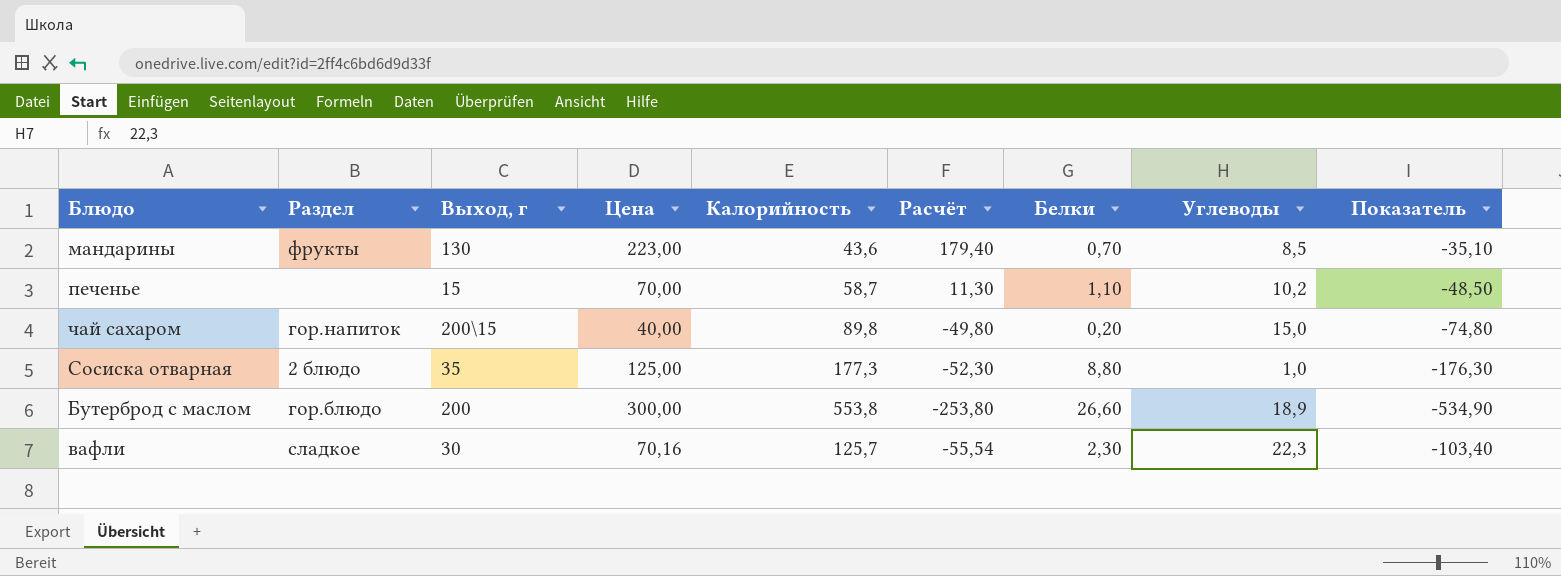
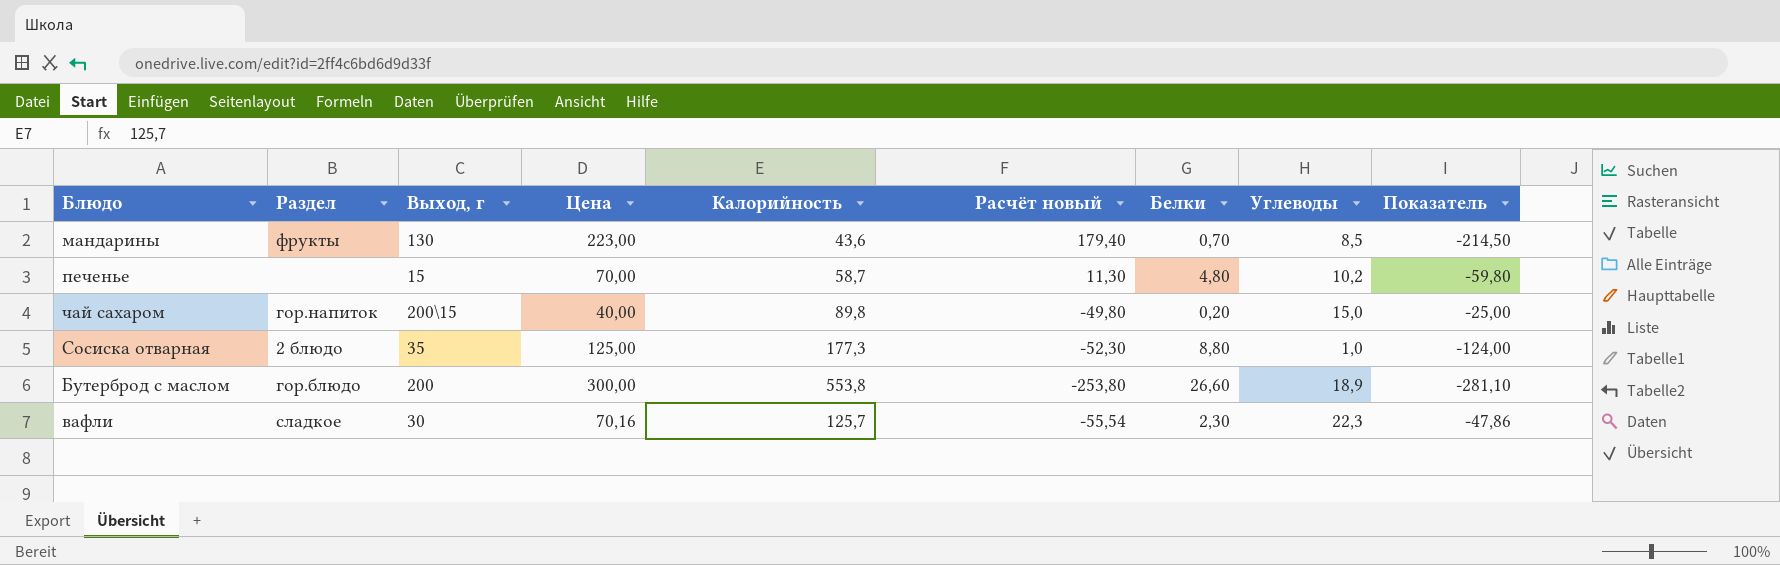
column name: Расчёт -> Расчёт новый
column Показатель | formula: [Углеводы] - [Калорийность] -> [Углеводы] - [Цена]
печенье | Белки: 1,10 -> 4,80

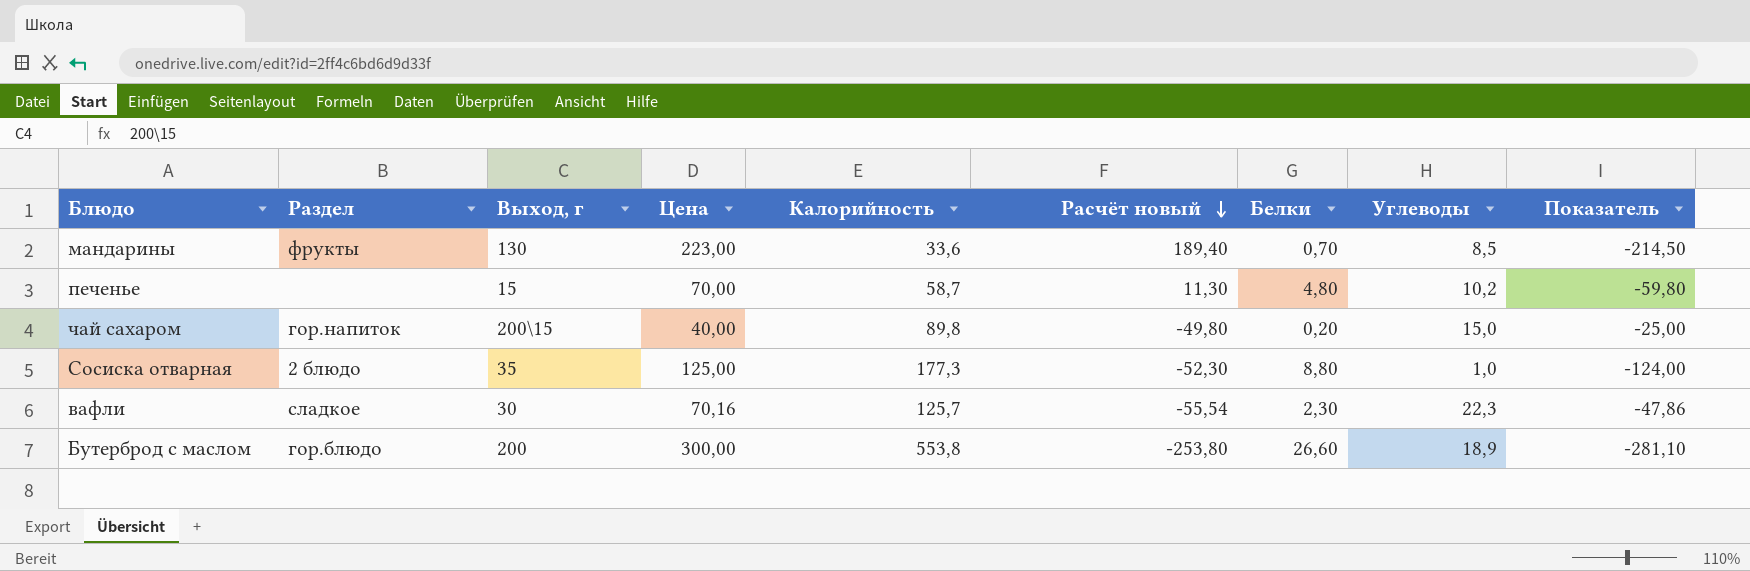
row order: none -> Расчёт новый descending
мандарины | Калорийность: 43,6 -> 33,6
мандарины | Расчёт новый: 179,40 -> 189,40

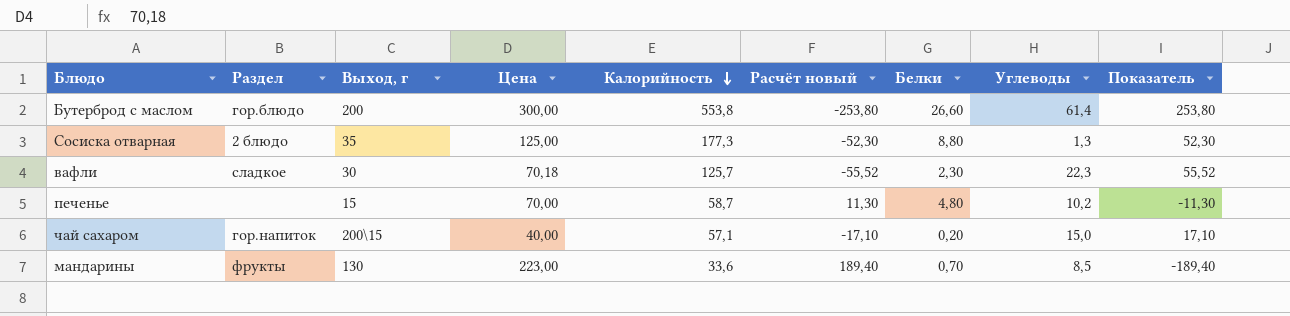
row order: Расчёт новый descending -> Калорийность descending
column Показатель | formula: [Углеводы] - [Цена] -> [Калорийность] - [Цена]
Бутерброд с маслом | Углеводы: 18,9 -> 61,4
Сосиска отварная | Углеводы: 1,0 -> 1,3
вафли | Цена: 70,16 -> 70,18
вафли | Расчёт новый: -55,54 -> -55,52
чай сахаром | Калорийность: 89,8 -> 57,1
чай сахаром | Расчёт новый: -49,80 -> -17,10

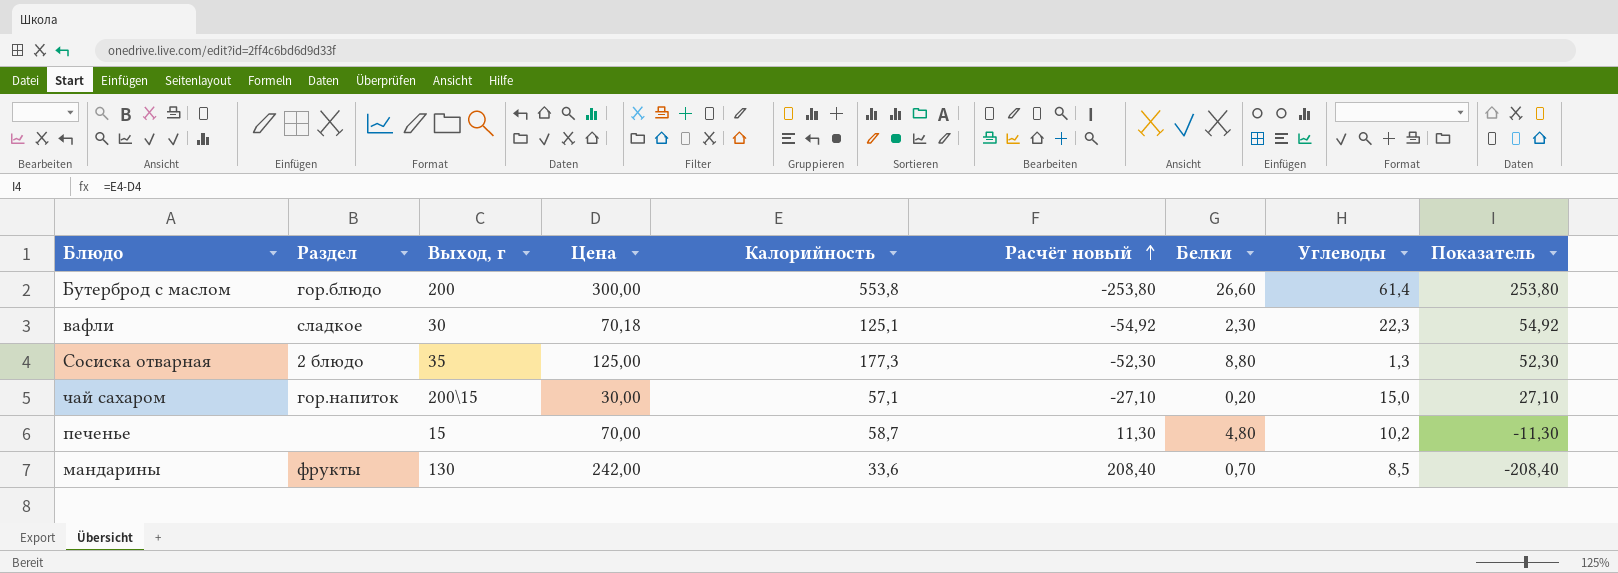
row order: Калорийность descending -> Расчёт новый ascending
вафли | Калорийность: 125,7 -> 125,1
вафли | Расчёт новый: -55,52 -> -54,92
вафли | Показатель: 55,52 -> 54,92
чай сахаром | Цена: 40,00 -> 30,00
чай сахаром | Расчёт новый: -17,10 -> -27,10
чай сахаром | Показатель: 17,10 -> 27,10
мандарины | Цена: 223,00 -> 242,00
мандарины | Расчёт новый: 189,40 -> 208,40
мандарины | Показатель: -189,40 -> -208,40

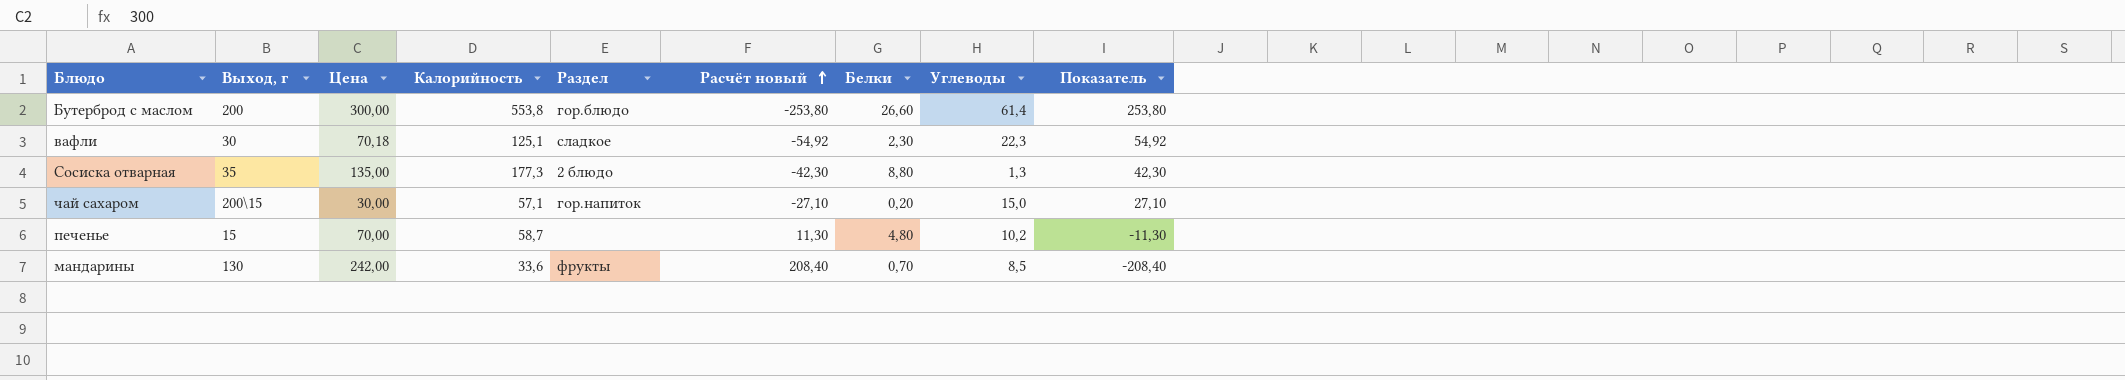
column Раздел | position: 2 -> 5
Сосиска отварная | Цена: 125,00 -> 135,00
Сосиска отварная | Расчёт новый: -52,30 -> -42,30
Сосиска отварная | Показатель: 52,30 -> 42,30

